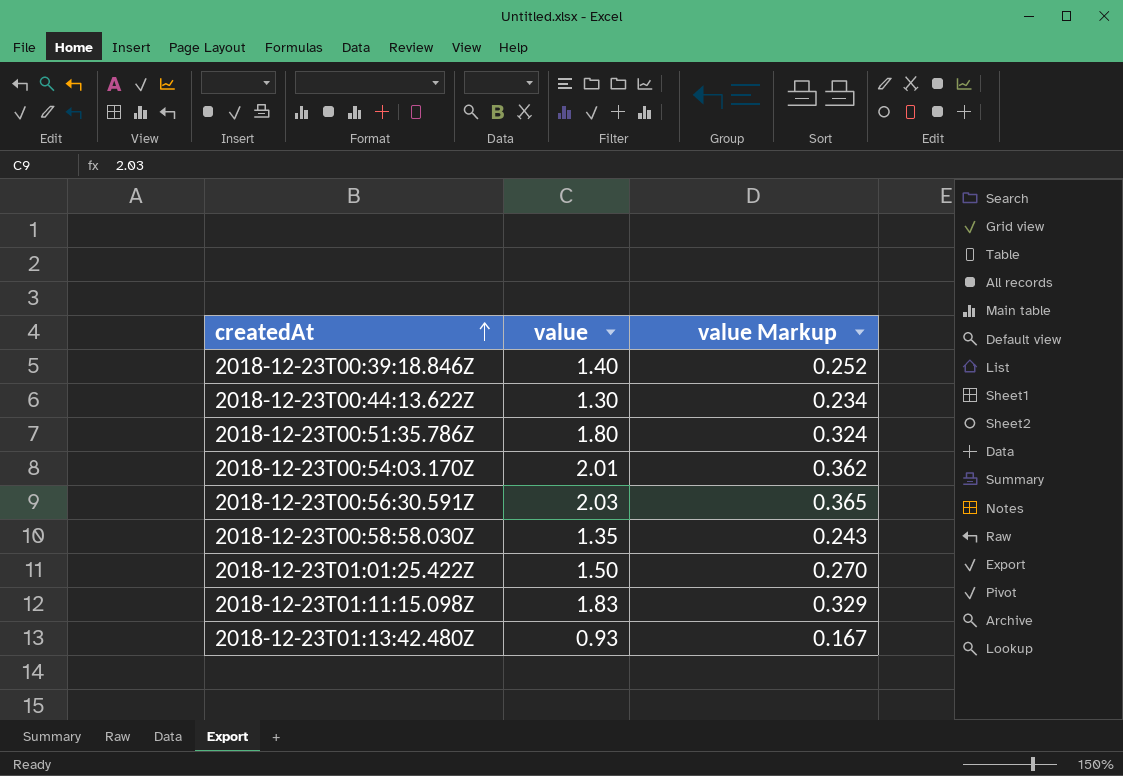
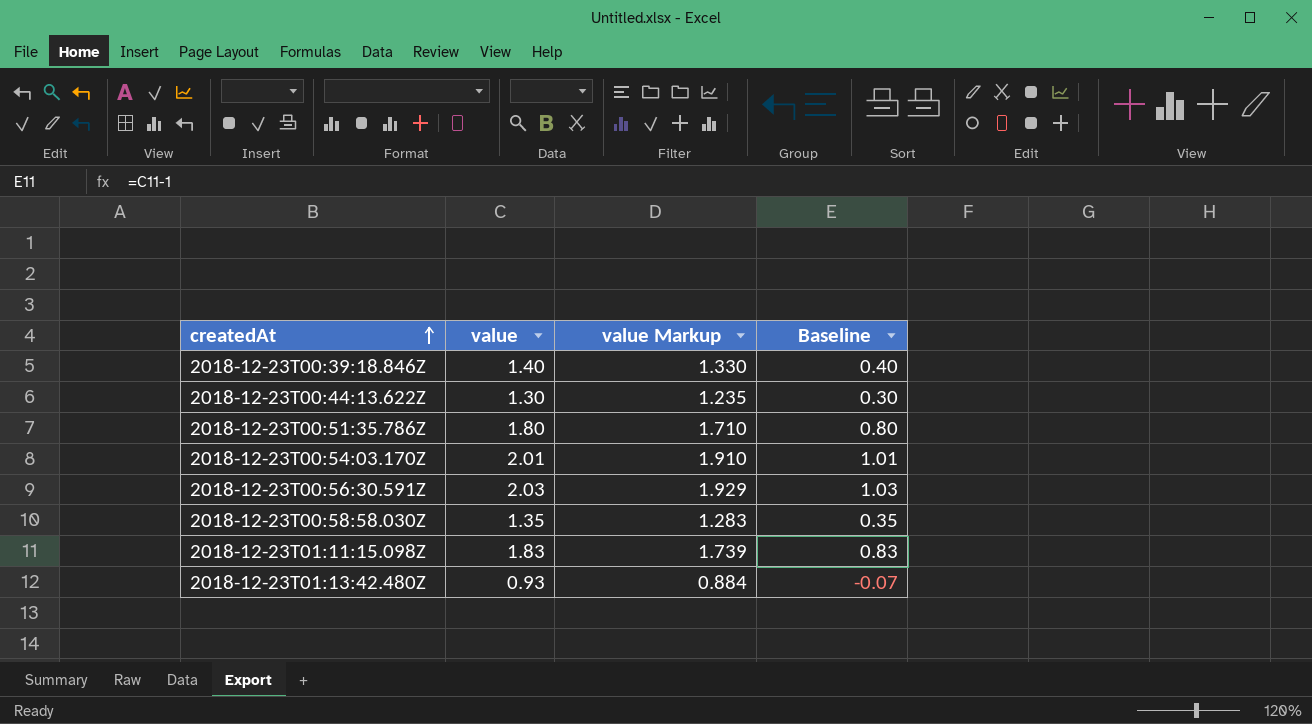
column value Markup | formula: [value] * 0.18 -> [value] * 0.95
column Baseline | formula: none -> [value] - 1
row 2018-12-23T01:01:25.422Z: 1.50 | 0.270 -> none

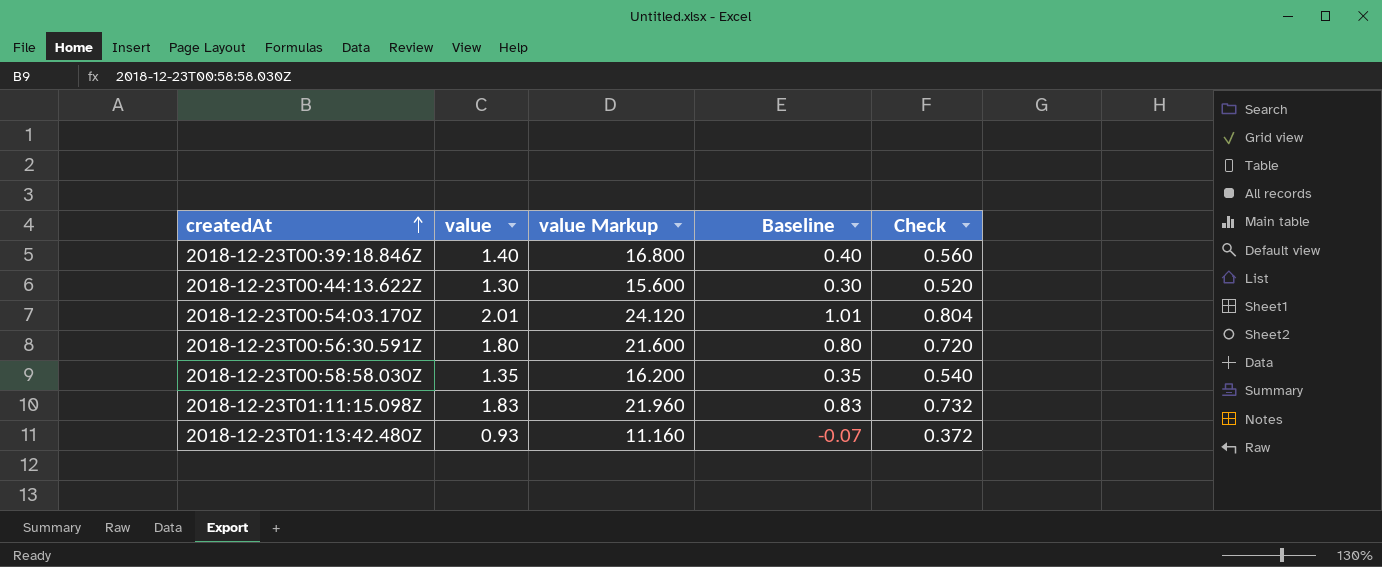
column value Markup | formula: [value] * 0.95 -> [value] * 12
column Check | formula: none -> [value] * 0.4
row 2018-12-23T00:51:35.786Z: 1.80 | 1.710 | 0.80 -> none
2018-12-23T00:56:30.591Z | value: 2.03 -> 1.80
2018-12-23T00:56:30.591Z | Baseline: 1.03 -> 0.80

